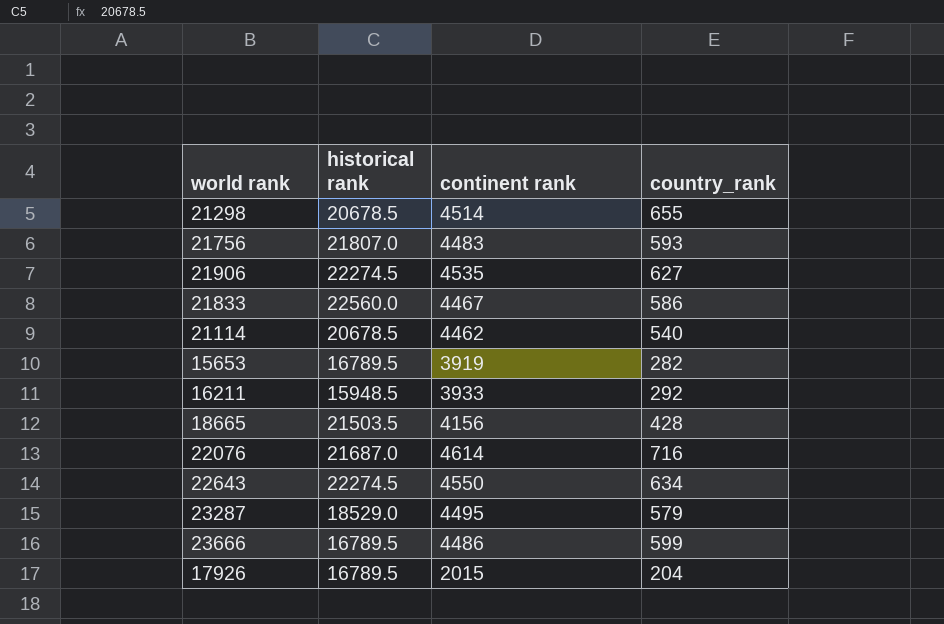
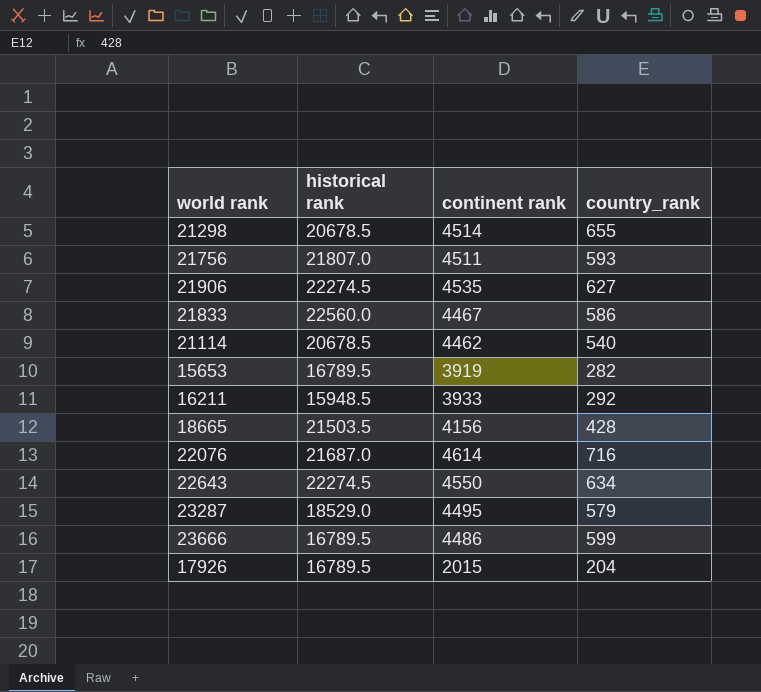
21756 | continent rank: 4483 -> 4511

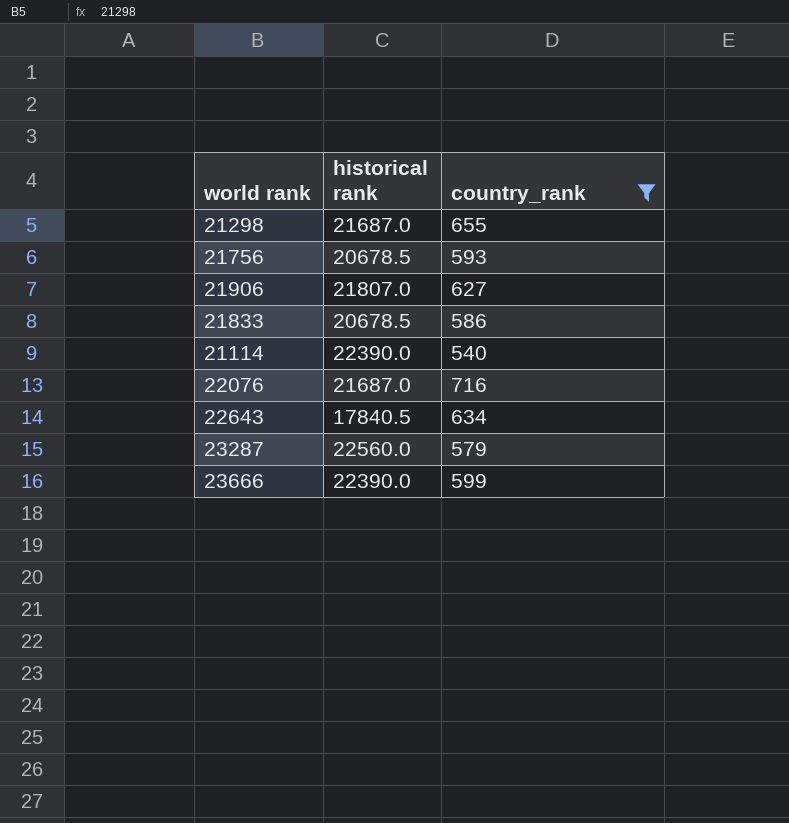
filter: none -> country_rank >= 540
column continent rank | position: 3 -> none
21298 | historical rank: 20678.5 -> 21687.0
21756 | historical rank: 21807.0 -> 20678.5
21906 | historical rank: 22274.5 -> 21807.0
21833 | historical rank: 22560.0 -> 20678.5
21114 | historical rank: 20678.5 -> 22390.0
22643 | historical rank: 22274.5 -> 17840.5
23287 | historical rank: 18529.0 -> 22560.0
23666 | historical rank: 16789.5 -> 22390.0

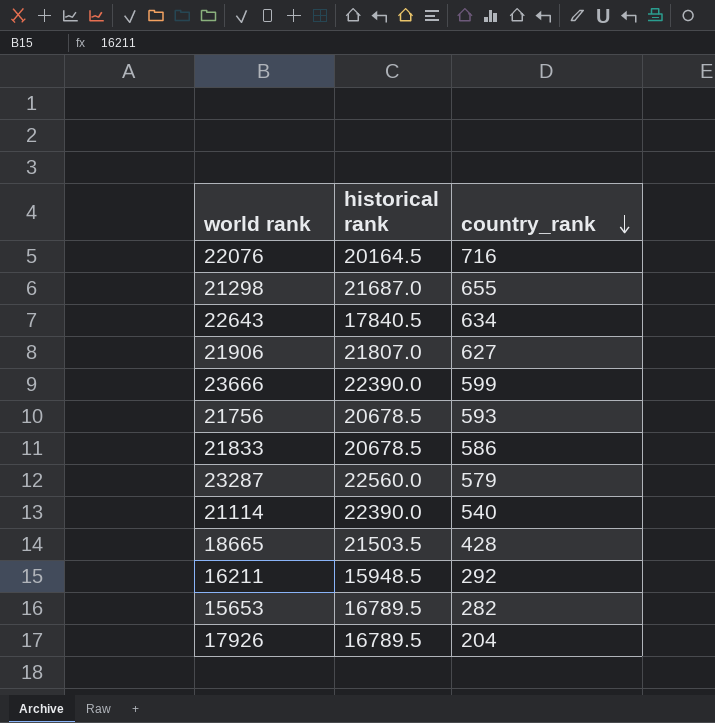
filter: country_rank >= 540 -> none
row order: none -> country_rank descending
22076 | historical rank: 21687.0 -> 20164.5

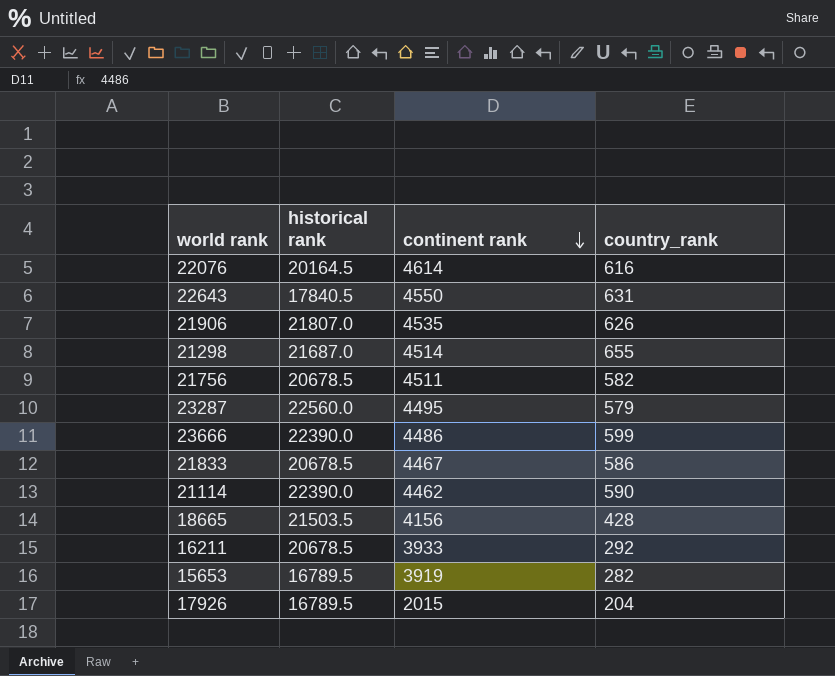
row order: country_rank descending -> continent rank descending
column continent rank | position: none -> 3
22076 | country_rank: 716 -> 616
22643 | country_rank: 634 -> 631
21906 | country_rank: 627 -> 626
21756 | country_rank: 593 -> 582
21114 | country_rank: 540 -> 590
16211 | historical rank: 15948.5 -> 20678.5

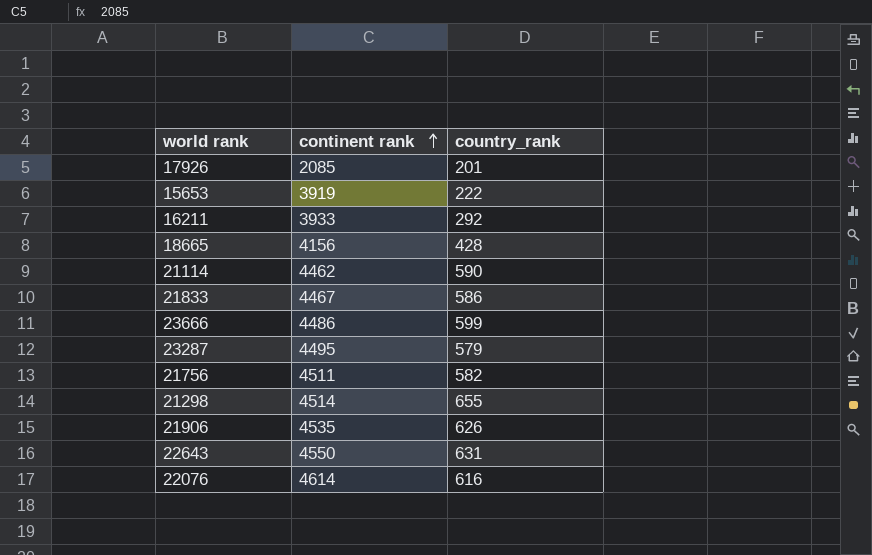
row order: continent rank descending -> continent rank ascending
column historical rank | position: 2 -> none
17926 | continent rank: 2015 -> 2085
17926 | country_rank: 204 -> 201
15653 | country_rank: 282 -> 222

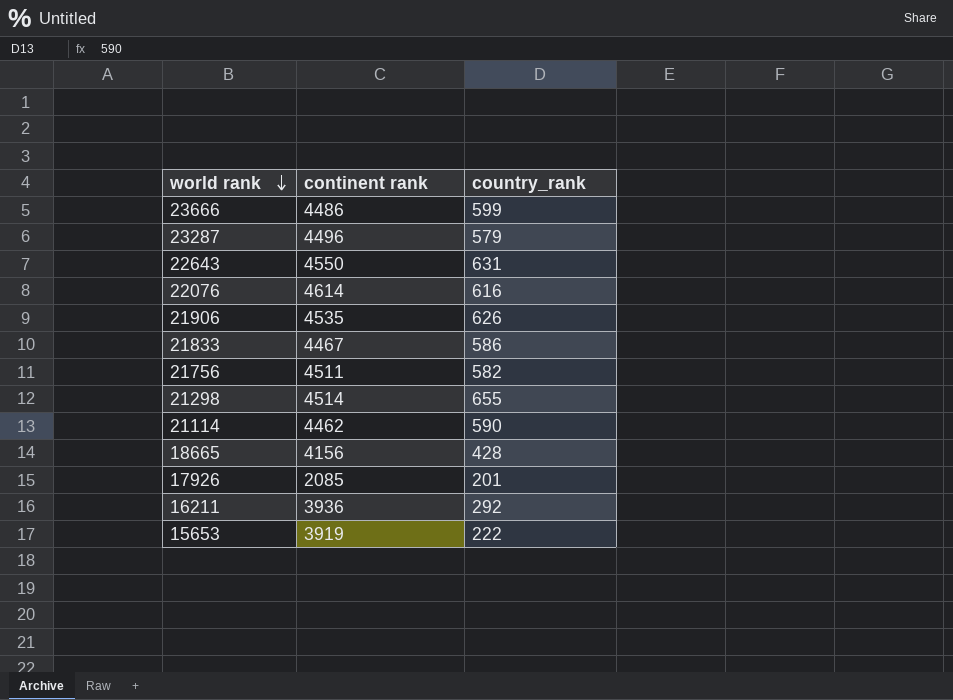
row order: continent rank ascending -> world rank descending
23287 | continent rank: 4495 -> 4496
16211 | continent rank: 3933 -> 3936

